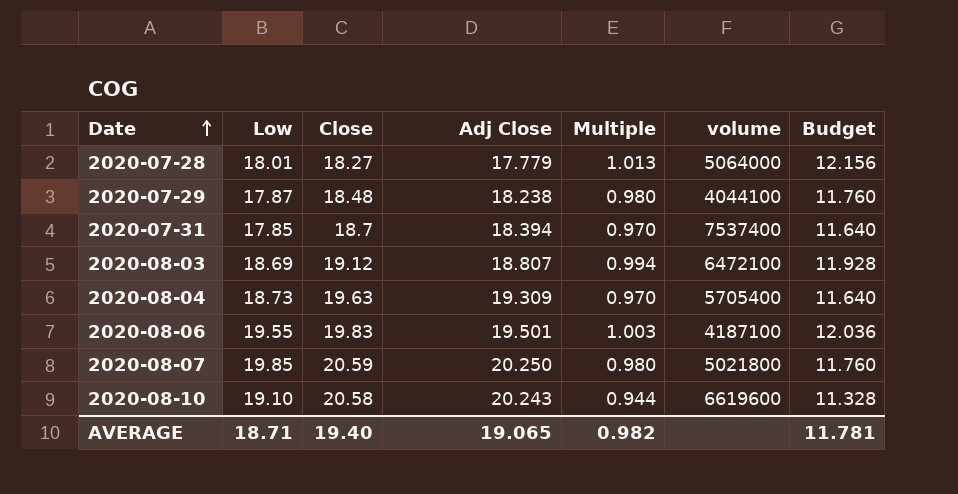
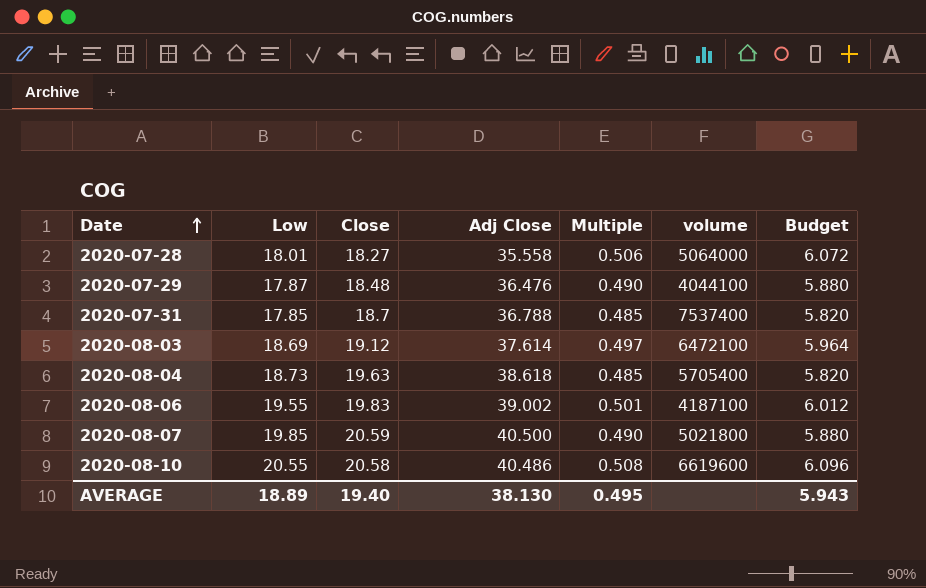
2020-07-28 | Adj Close: 17.779 -> 35.558
2020-07-28 | Multiple: 1.013 -> 0.506
2020-07-28 | Budget: 12.156 -> 6.072
2020-07-29 | Adj Close: 18.238 -> 36.476
2020-07-29 | Multiple: 0.980 -> 0.490
2020-07-29 | Budget: 11.760 -> 5.880
2020-07-31 | Adj Close: 18.394 -> 36.788
2020-07-31 | Multiple: 0.970 -> 0.485
2020-07-31 | Budget: 11.640 -> 5.820
2020-08-03 | Adj Close: 18.807 -> 37.614
2020-08-03 | Multiple: 0.994 -> 0.497
2020-08-03 | Budget: 11.928 -> 5.964
2020-08-04 | Adj Close: 19.309 -> 38.618
2020-08-04 | Multiple: 0.970 -> 0.485
2020-08-04 | Budget: 11.640 -> 5.820
2020-08-06 | Adj Close: 19.501 -> 39.002
2020-08-06 | Multiple: 1.003 -> 0.501
2020-08-06 | Budget: 12.036 -> 6.012
2020-08-07 | Adj Close: 20.250 -> 40.500
2020-08-07 | Multiple: 0.980 -> 0.490
2020-08-07 | Budget: 11.760 -> 5.880
2020-08-10 | Low: 19.10 -> 20.55
2020-08-10 | Adj Close: 20.243 -> 40.486
2020-08-10 | Multiple: 0.944 -> 0.508
2020-08-10 | Budget: 11.328 -> 6.096
AVERAGE | Low: 18.71 -> 18.89
AVERAGE | Adj Close: 19.065 -> 38.130
AVERAGE | Multiple: 0.982 -> 0.495
AVERAGE | Budget: 11.781 -> 5.943

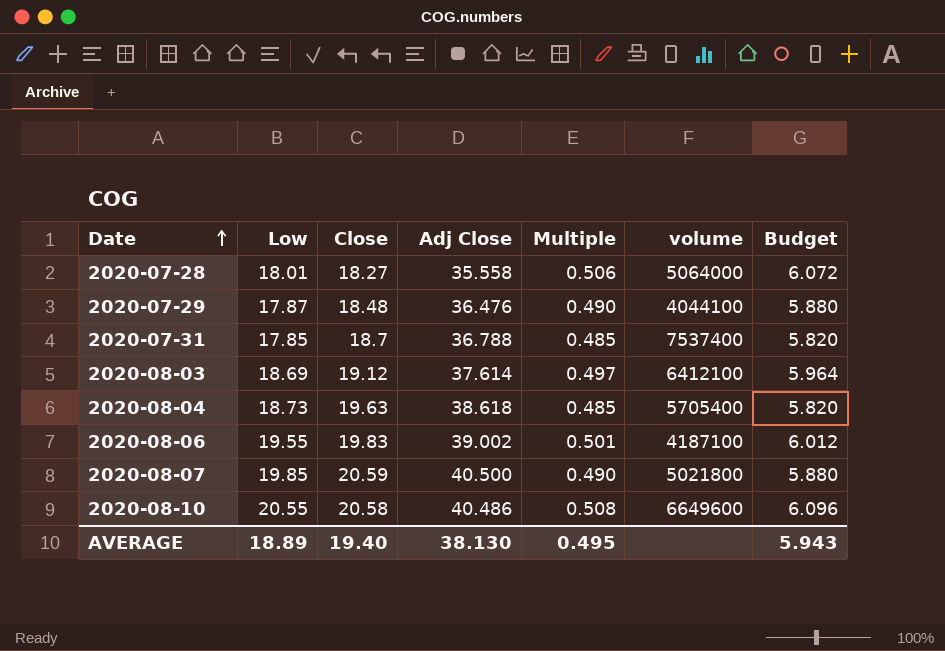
2020-08-03 | volume: 6472100 -> 6412100
2020-08-10 | volume: 6619600 -> 6649600

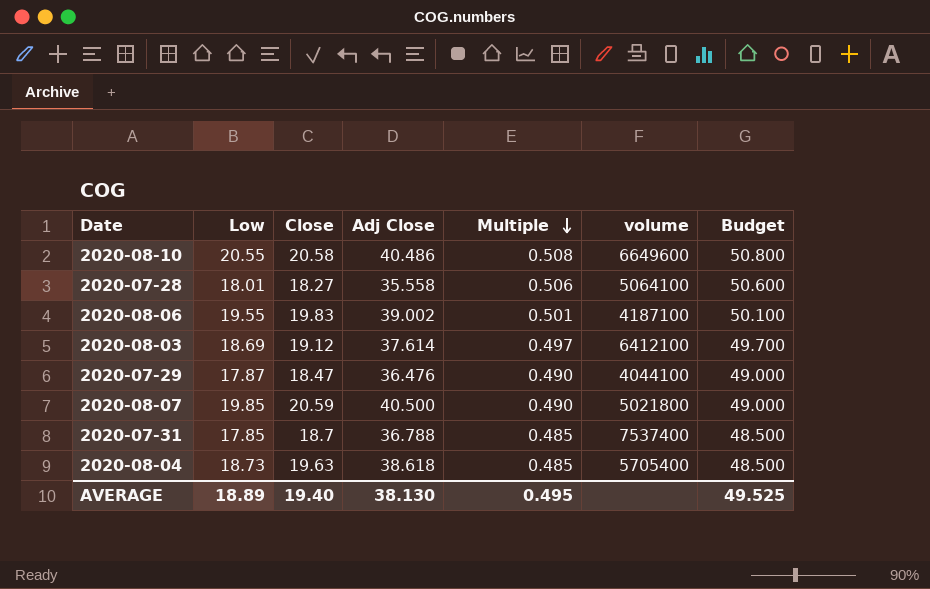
row order: Date ascending -> Multiple descending
column Budget | formula: [Multiple] * 12 -> [Multiple] * 100
2020-07-28 | volume: 5064000 -> 5064100
2020-07-29 | Close: 18.48 -> 18.47
AVERAGE | Budget: 5.943 -> 49.525

